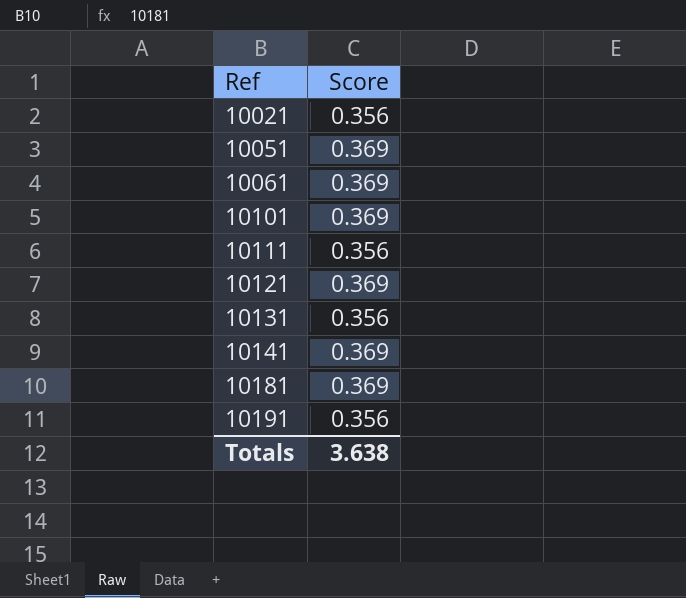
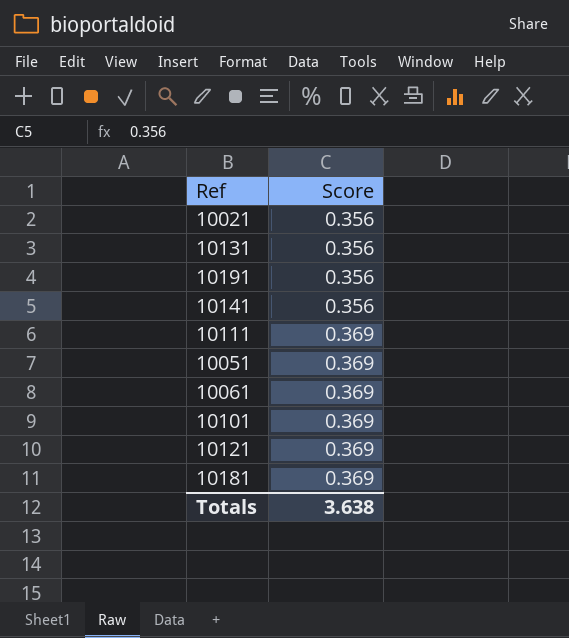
row order: Ref ascending -> Score ascending
10141 | Score: 0.369 -> 0.356
10111 | Score: 0.356 -> 0.369

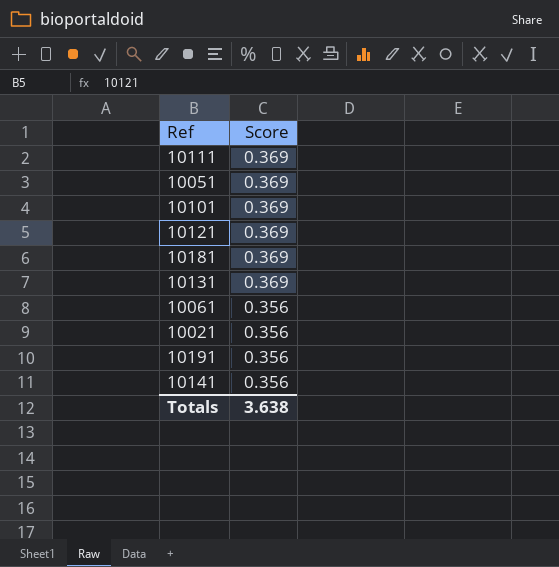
row order: Score ascending -> Score descending
10131 | Score: 0.356 -> 0.369
10061 | Score: 0.369 -> 0.356

